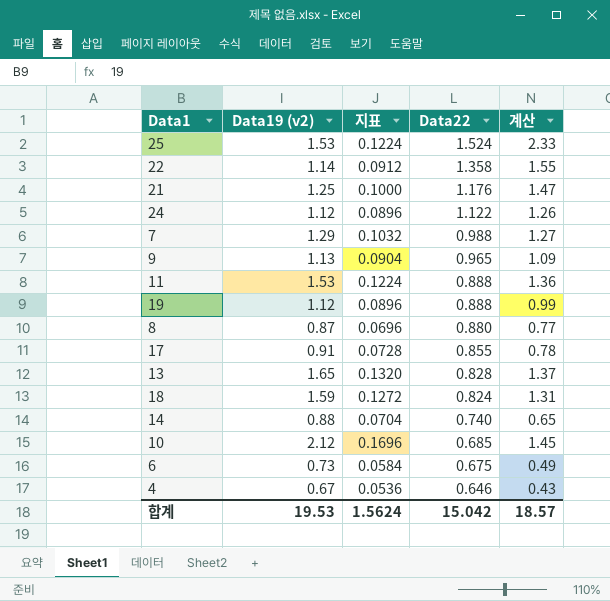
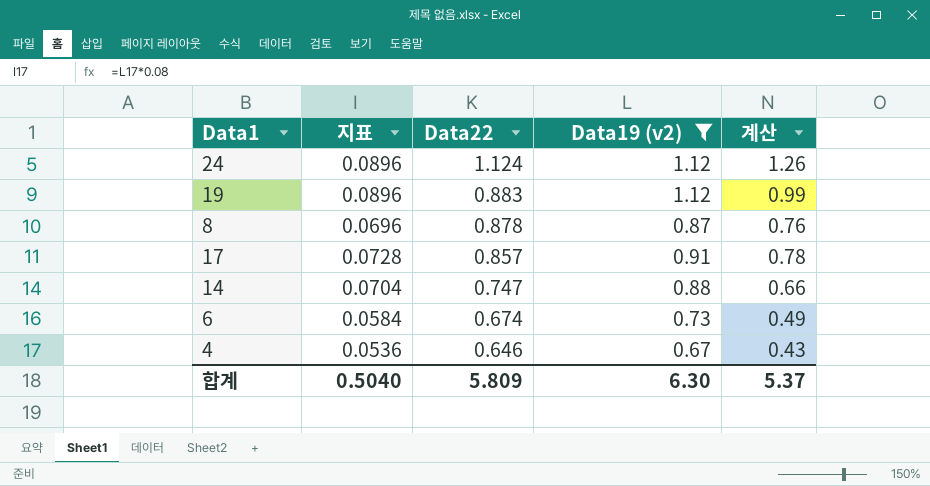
filter: none -> Data19 (v2) <= 1.12
column Data19 (v2) | position: 2 -> 4
24 | Data22: 1.122 -> 1.124
19 | Data22: 0.888 -> 0.883
8 | Data22: 0.880 -> 0.878
8 | 계산: 0.77 -> 0.76
17 | Data22: 0.855 -> 0.857
14 | Data22: 0.740 -> 0.747
14 | 계산: 0.65 -> 0.66
6 | Data22: 0.675 -> 0.674
합계 | 지표: 1.5624 -> 0.5040
합계 | Data22: 15.042 -> 5.809
합계 | Data19 (v2): 19.53 -> 6.30
합계 | 계산: 18.57 -> 5.37

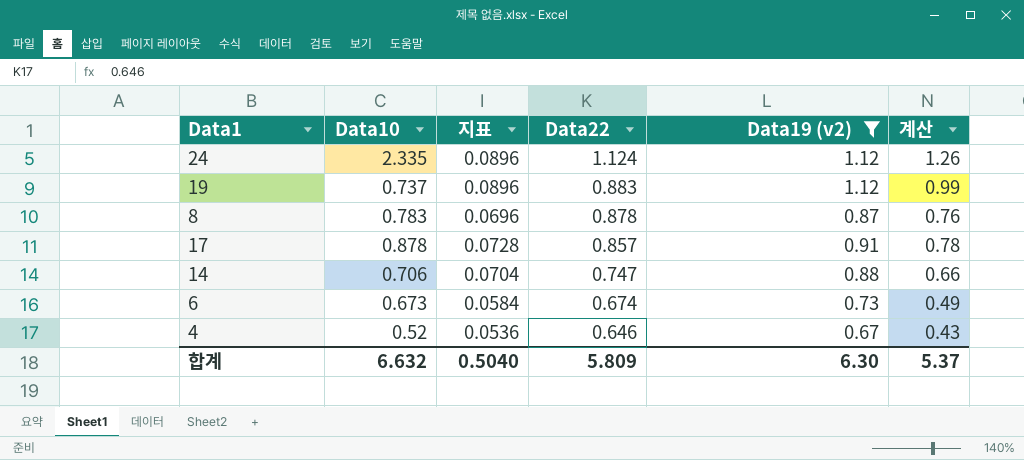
column Data10 | position: none -> 2

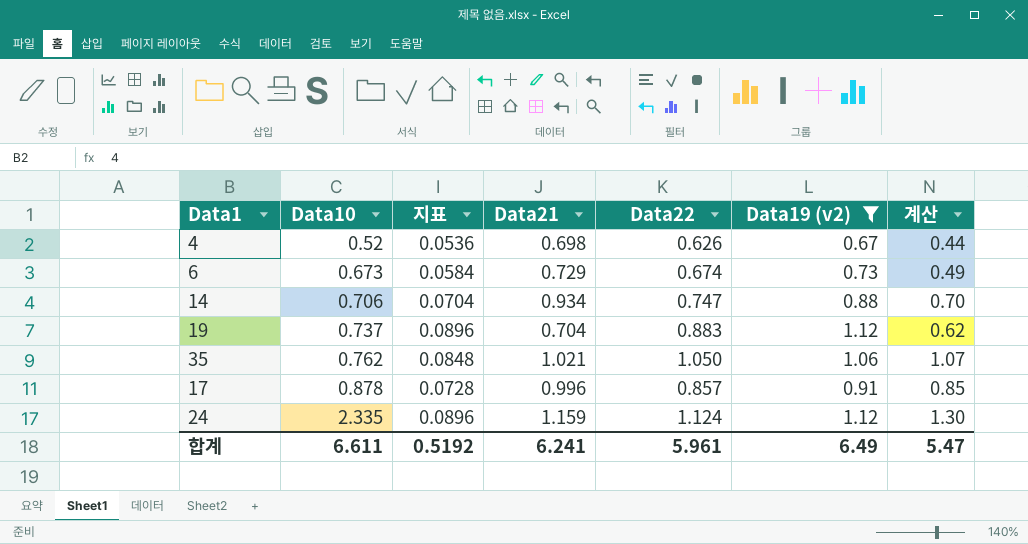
row order: Data22 descending -> Data10 ascending
column Data21 | position: none -> 4
column 계산 | formula: [Data22] * [Data19 (v2)] -> [Data21] * [Data22]
row 8: 0.783 | 0.0696 | 0.878 | 0.87 | 0.76 -> none
4 | Data22: 0.646 -> 0.626
row 35: none -> 0.762 | 0.0848 | 1.021 | 1.050 | 1.06 | 1.07
합계 | Data10: 6.632 -> 6.611
합계 | 지표: 0.5040 -> 0.5192
합계 | Data22: 5.809 -> 5.961
합계 | Data19 (v2): 6.30 -> 6.49
합계 | 계산: 5.37 -> 5.47

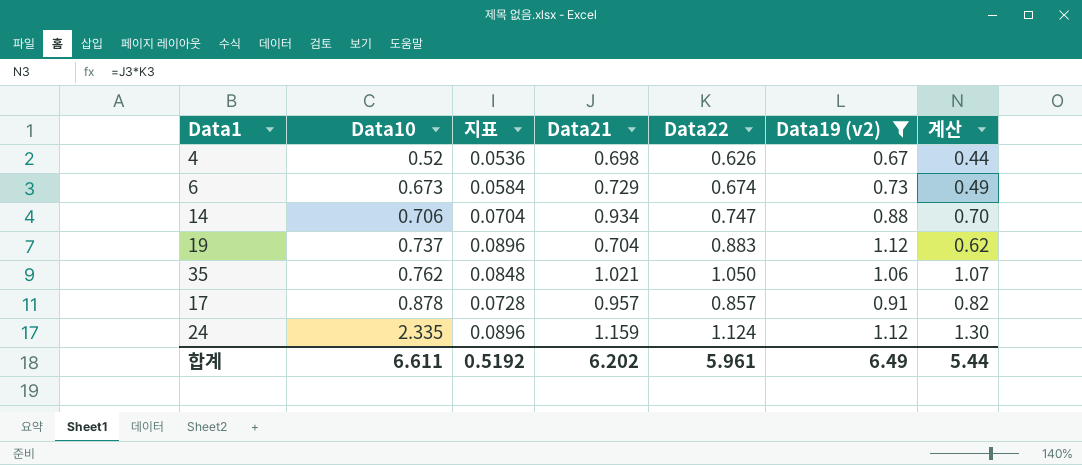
17 | Data21: 0.996 -> 0.957
17 | 계산: 0.85 -> 0.82
합계 | Data21: 6.241 -> 6.202
합계 | 계산: 5.47 -> 5.44

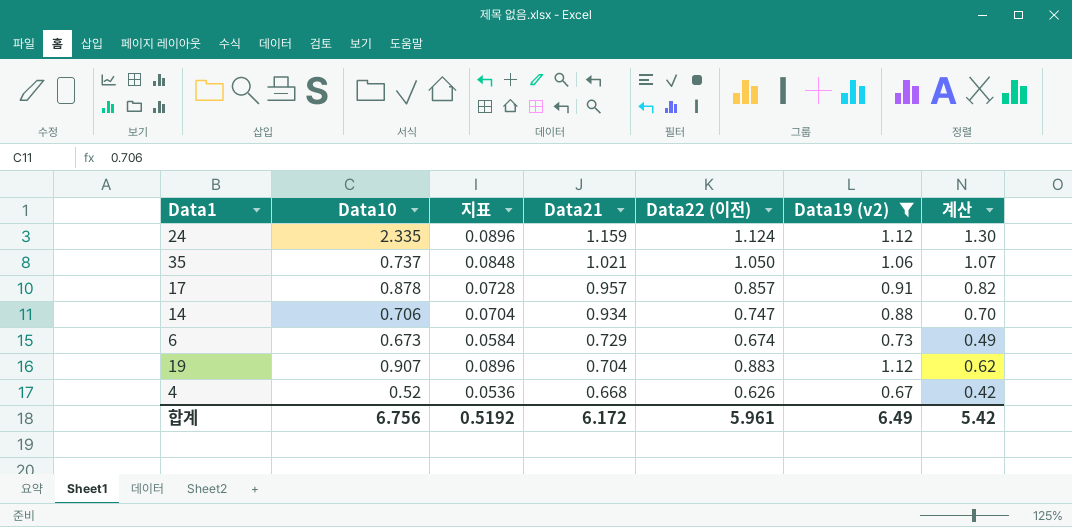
row order: Data10 ascending -> Data21 descending
column name: Data22 -> Data22 (이전)
35 | Data10: 0.762 -> 0.737
19 | Data10: 0.737 -> 0.907
4 | Data21: 0.698 -> 0.668
4 | 계산: 0.44 -> 0.42
합계 | Data10: 6.611 -> 6.756
합계 | Data21: 6.202 -> 6.172
합계 | 계산: 5.44 -> 5.42

